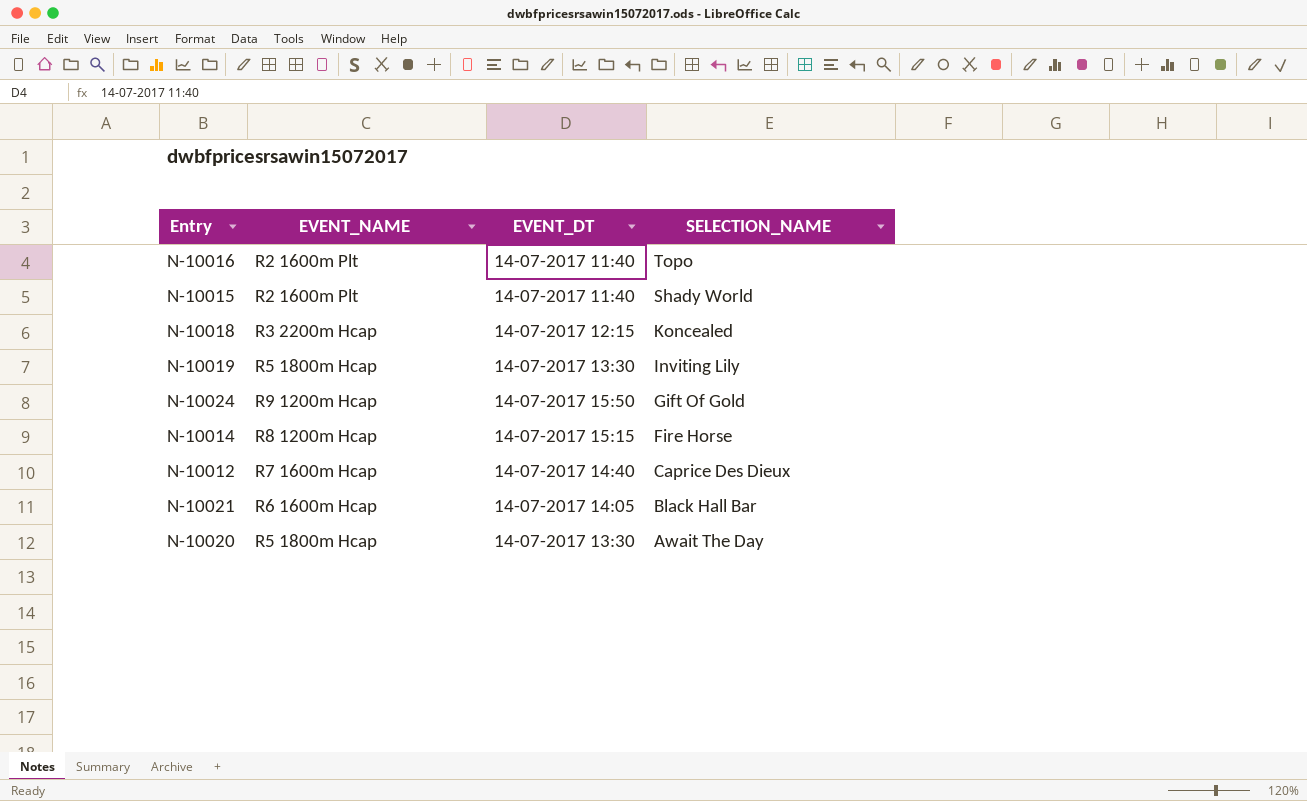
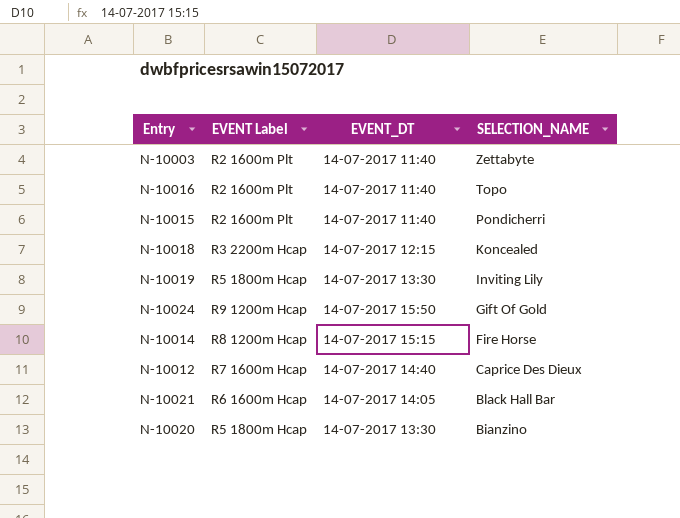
column name: EVENT_NAME -> EVENT Label
row N-10003: none -> R2 1600m Plt | 14-07-2017 11:40 | Zettabyte
N-10015 | SELECTION_NAME: Shady World -> Pondicherri
N-10020 | SELECTION_NAME: Await The Day -> Bianzino

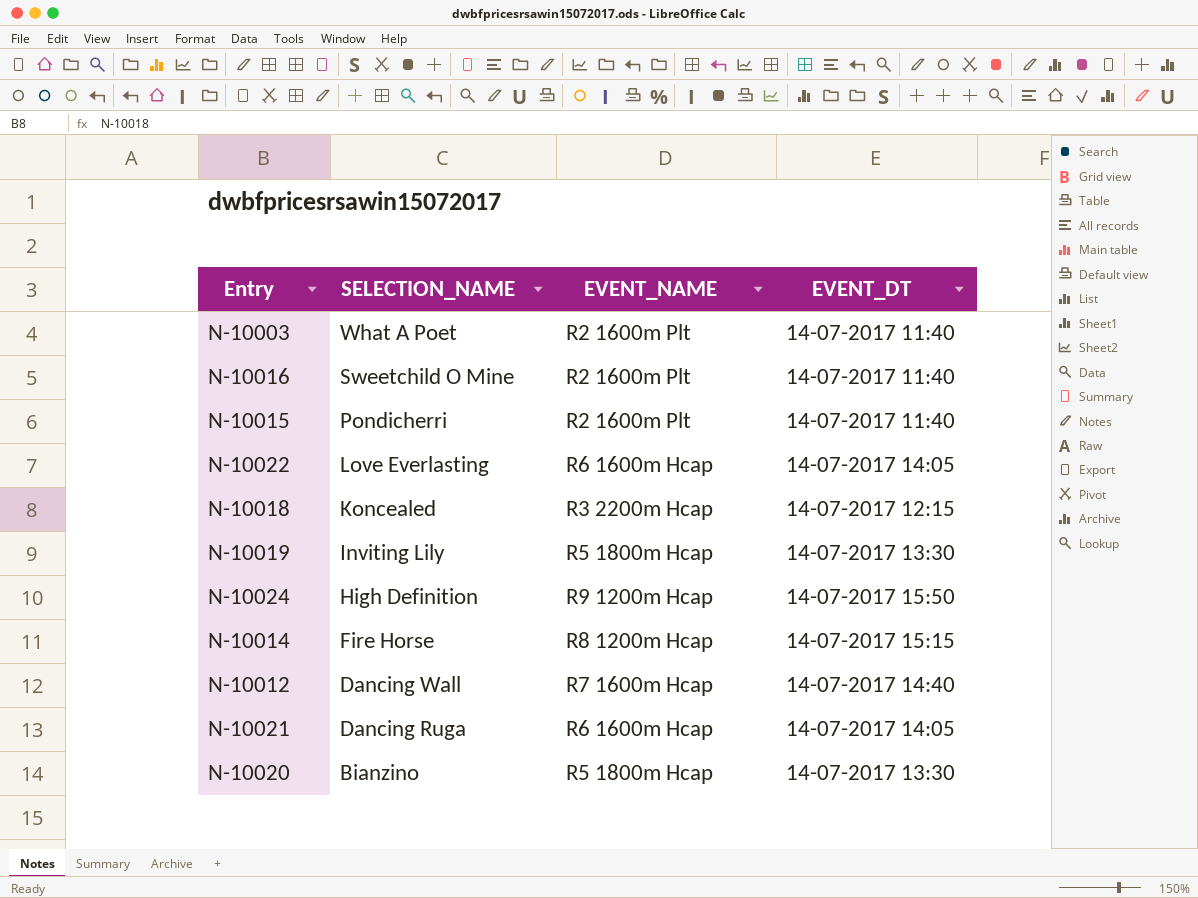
column SELECTION_NAME | position: 4 -> 2
column name: EVENT Label -> EVENT_NAME
N-10003 | SELECTION_NAME: Zettabyte -> What A Poet
N-10016 | SELECTION_NAME: Topo -> Sweetchild O Mine
row N-10022: none -> Love Everlasting | R6 1600m Hcap | 14-07-2017 14:05
N-10024 | SELECTION_NAME: Gift Of Gold -> High Definition
N-10012 | SELECTION_NAME: Caprice Des Dieux -> Dancing Wall
N-10021 | SELECTION_NAME: Black Hall Bar -> Dancing Ruga

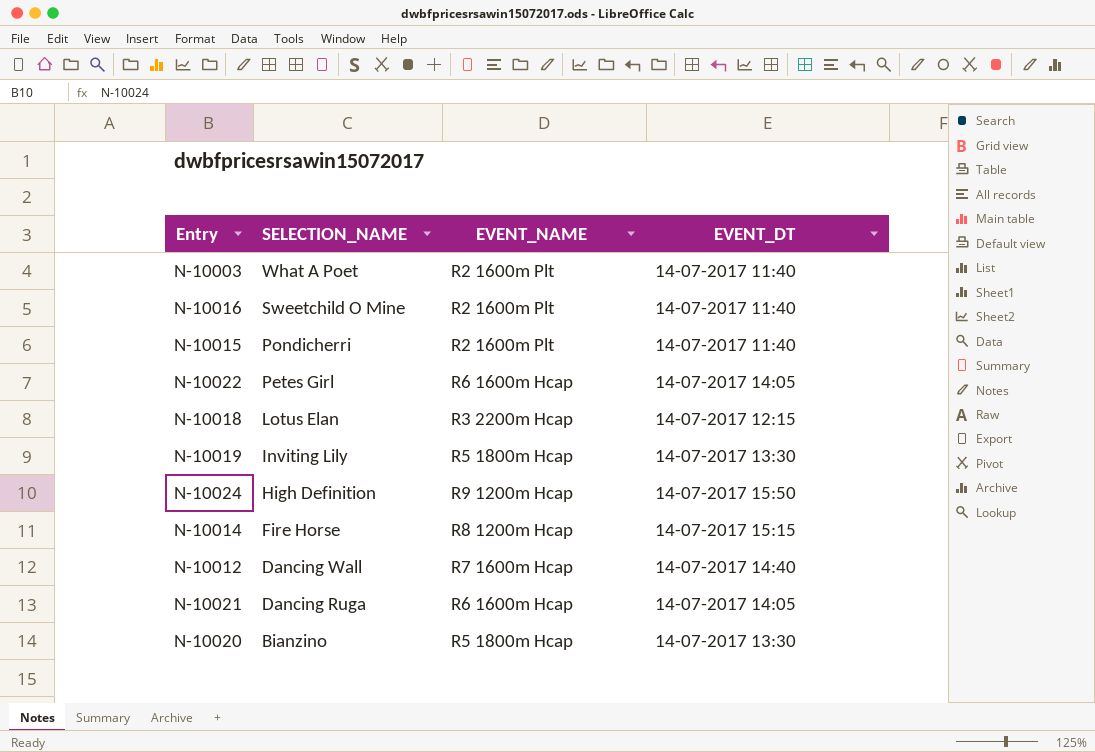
N-10022 | SELECTION_NAME: Love Everlasting -> Petes Girl
N-10018 | SELECTION_NAME: Koncealed -> Lotus Elan

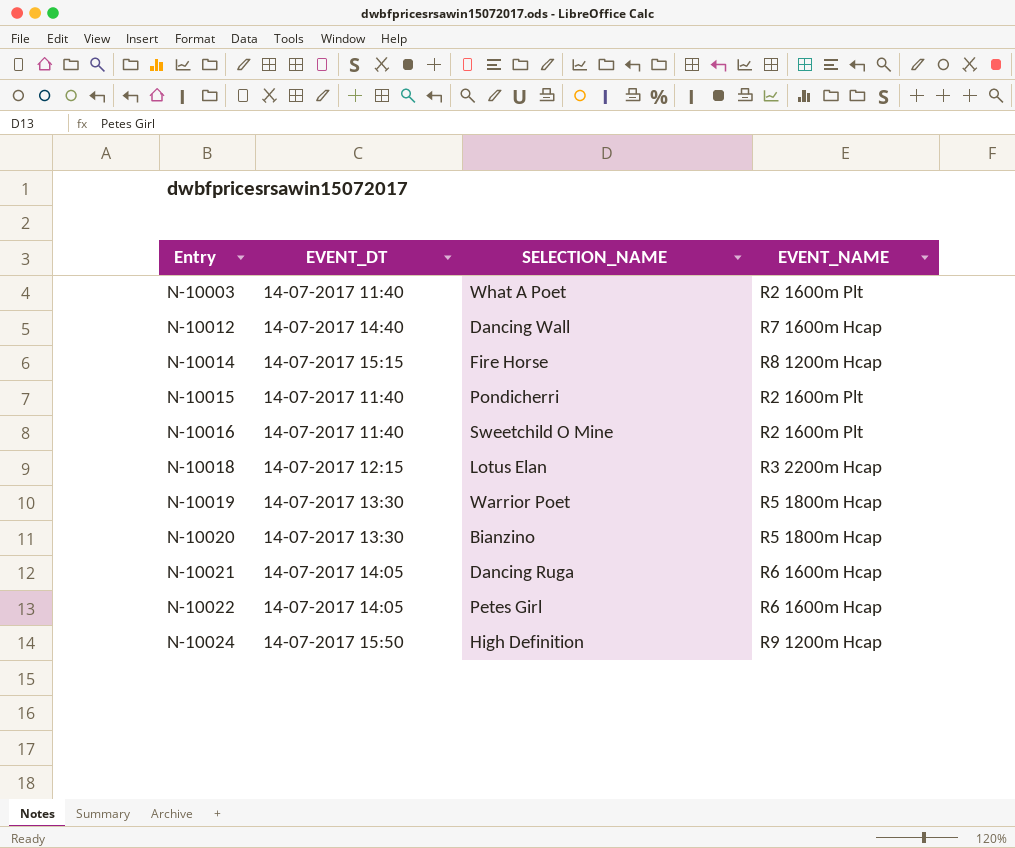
row order: SELECTION_NAME descending -> Entry ascending
column EVENT_DT | position: 4 -> 2
N-10019 | SELECTION_NAME: Inviting Lily -> Warrior Poet

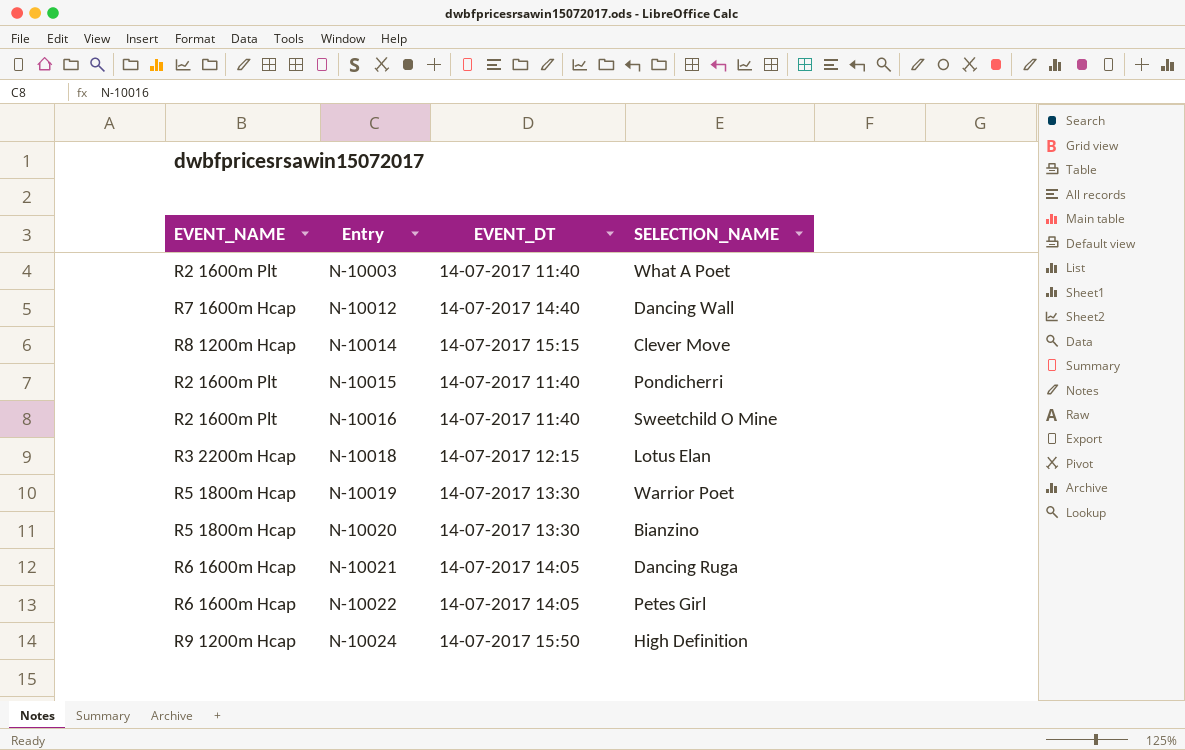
column EVENT_NAME | position: 4 -> 1
N-10014 | SELECTION_NAME: Fire Horse -> Clever Move

